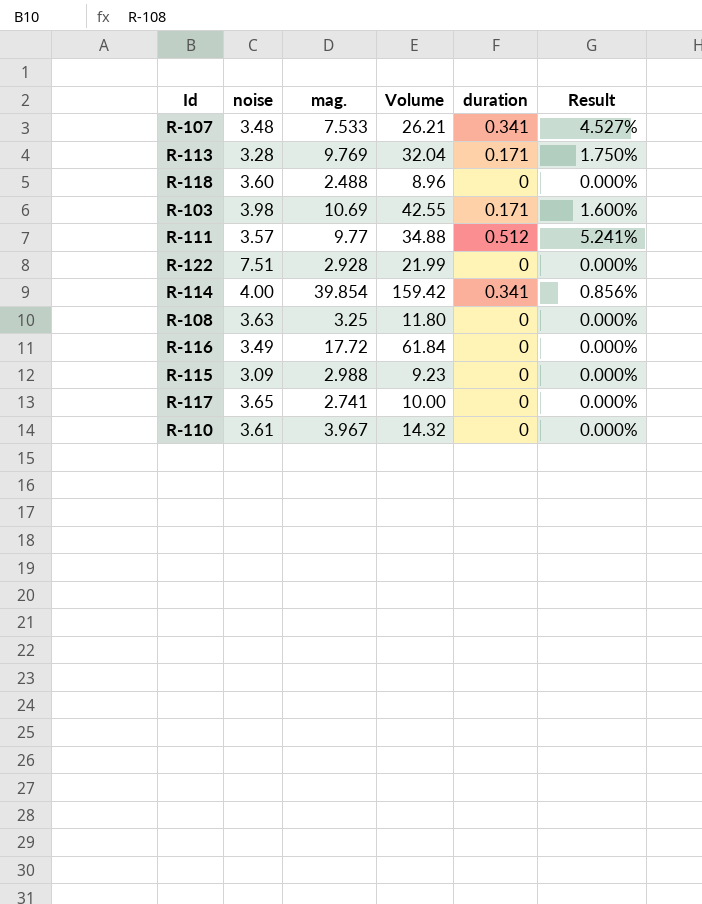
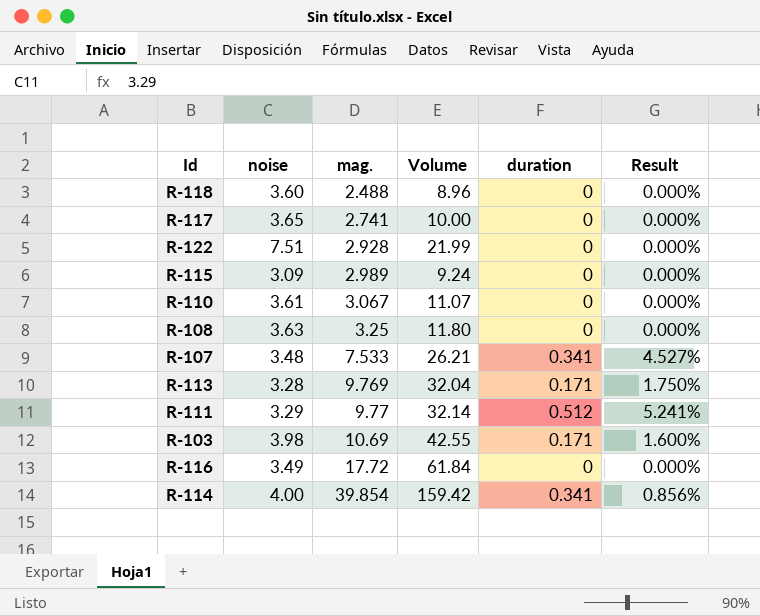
row order: none -> mag. ascending
R-115 | mag.: 2.988 -> 2.989
R-115 | Volume: 9.23 -> 9.24
R-110 | mag.: 3.967 -> 3.067
R-110 | Volume: 14.32 -> 11.07
R-111 | noise: 3.57 -> 3.29
R-111 | Volume: 34.88 -> 32.14

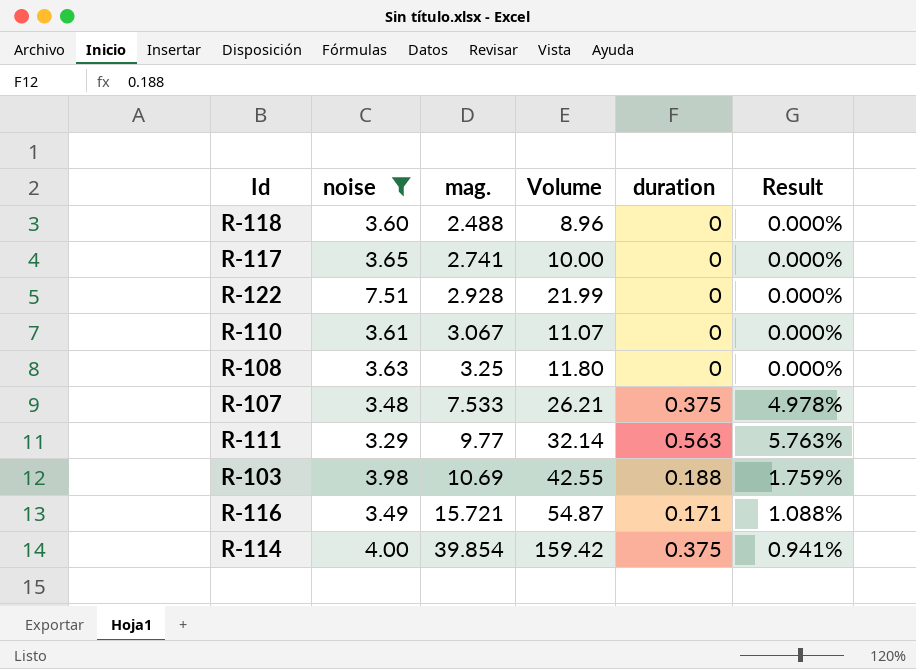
filter: none -> noise >= 3.29
R-107 | duration: 0.341 -> 0.375
R-107 | Result: 4.527% -> 4.978%
R-111 | duration: 0.512 -> 0.563
R-111 | Result: 5.241% -> 5.763%
R-103 | duration: 0.171 -> 0.188
R-103 | Result: 1.600% -> 1.759%
R-116 | mag.: 17.72 -> 15.721
R-116 | Volume: 61.84 -> 54.87
R-116 | duration: 0 -> 0.171
R-116 | Result: 0.000% -> 1.088%
R-114 | duration: 0.341 -> 0.375
R-114 | Result: 0.856% -> 0.941%

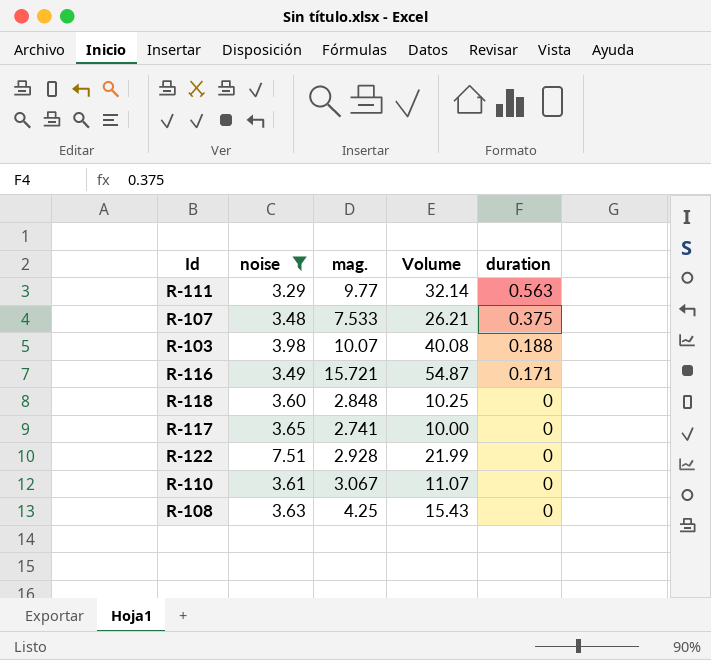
row order: mag. ascending -> duration descending
column Result | formula: [duration] / [mag.] -> none
row R-114: 4.00 | 39.854 | 159.42 | 0.375 | 0.941% -> none
R-103 | mag.: 10.69 -> 10.07
R-103 | Volume: 42.55 -> 40.08
R-118 | mag.: 2.488 -> 2.848
R-118 | Volume: 8.96 -> 10.25
R-108 | mag.: 3.25 -> 4.25
R-108 | Volume: 11.80 -> 15.43

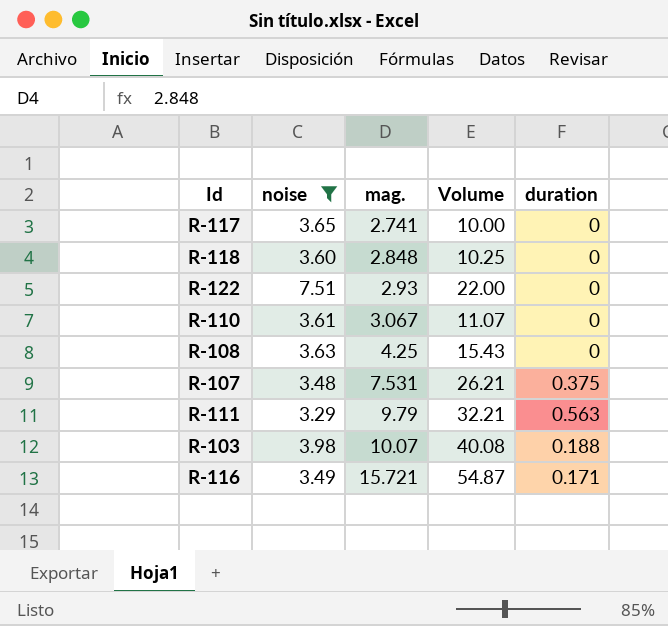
row order: duration descending -> mag. ascending
R-122 | mag.: 2.928 -> 2.93
R-122 | Volume: 21.99 -> 22.00
R-107 | mag.: 7.533 -> 7.531
R-111 | mag.: 9.77 -> 9.79
R-111 | Volume: 32.14 -> 32.21

